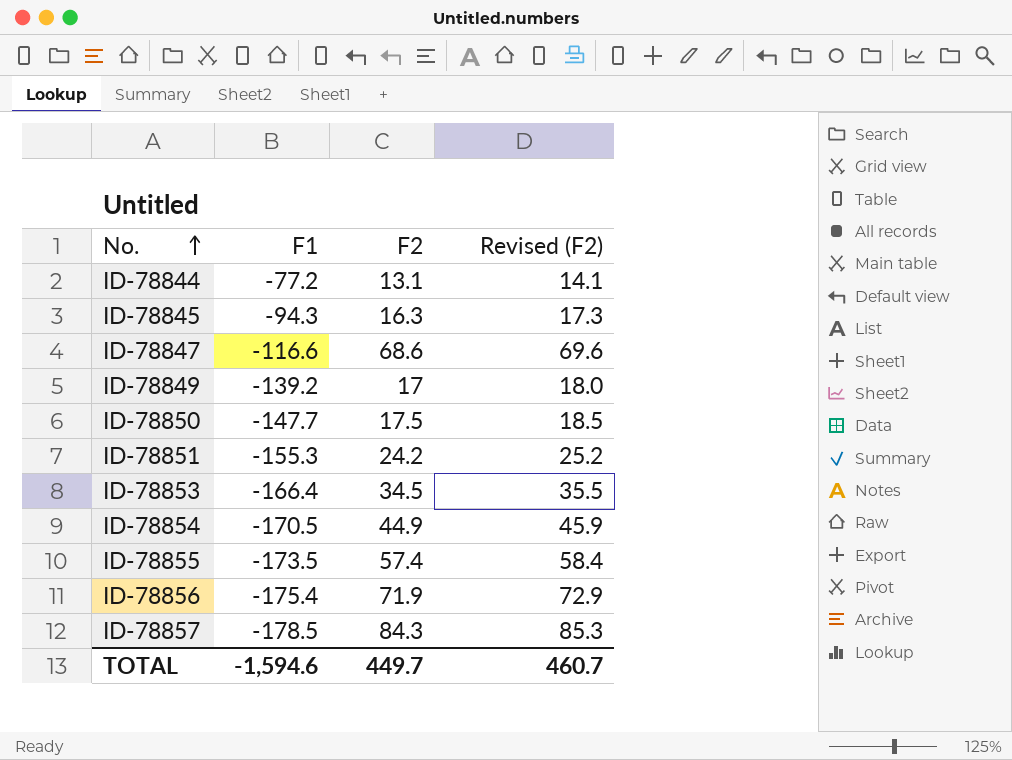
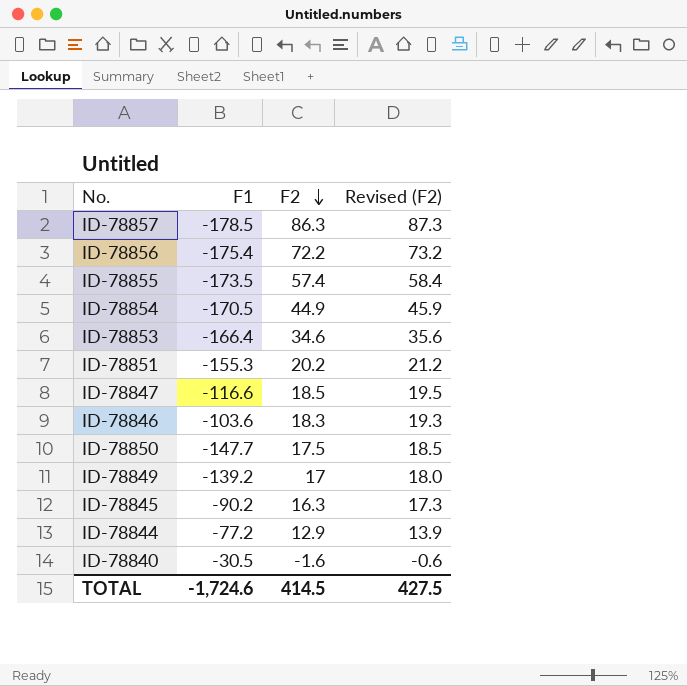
row order: No. ascending -> F2 descending
ID-78857 | F2: 84.3 -> 86.3
ID-78857 | Revised (F2): 85.3 -> 87.3
ID-78856 | F2: 71.9 -> 72.2
ID-78856 | Revised (F2): 72.9 -> 73.2
ID-78853 | F2: 34.5 -> 34.6
ID-78853 | Revised (F2): 35.5 -> 35.6
ID-78851 | F2: 24.2 -> 20.2
ID-78851 | Revised (F2): 25.2 -> 21.2
ID-78847 | F2: 68.6 -> 18.5
ID-78847 | Revised (F2): 69.6 -> 19.5
row ID-78846: none -> -103.6 | 18.3 | 19.3
ID-78845 | F1: -94.3 -> -90.2
ID-78844 | F2: 13.1 -> 12.9
ID-78844 | Revised (F2): 14.1 -> 13.9
row ID-78840: none -> -30.5 | -1.6 | -0.6
TOTAL | F1: -1,594.6 -> -1,724.6
TOTAL | F2: 449.7 -> 414.5
TOTAL | Revised (F2): 460.7 -> 427.5

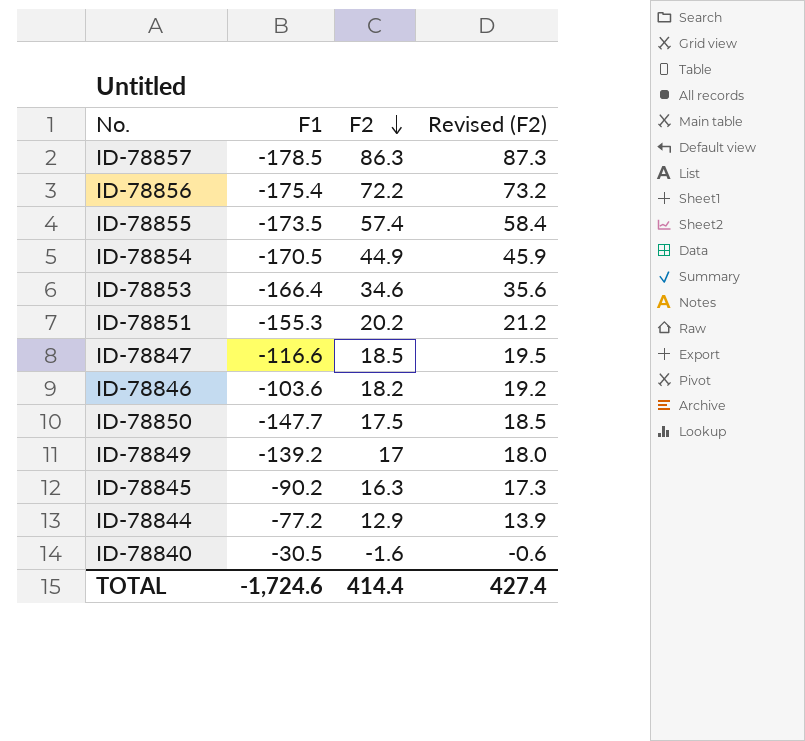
ID-78846 | F2: 18.3 -> 18.2
ID-78846 | Revised (F2): 19.3 -> 19.2
TOTAL | F2: 414.5 -> 414.4
TOTAL | Revised (F2): 427.5 -> 427.4

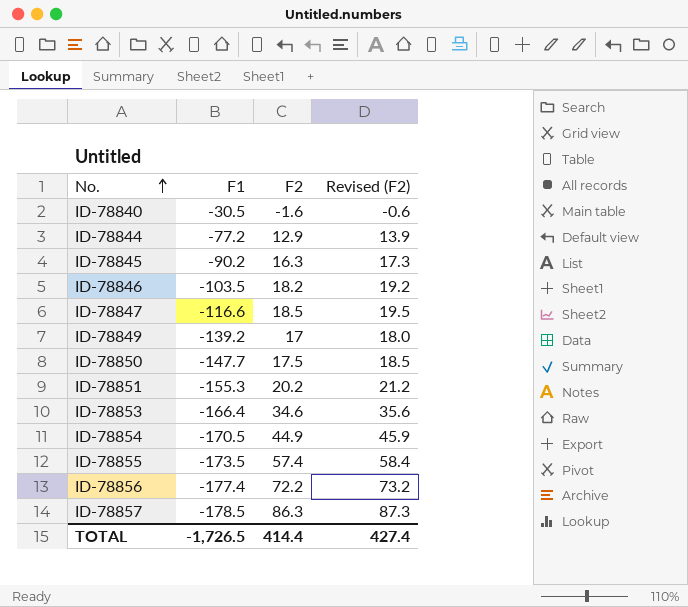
row order: F2 descending -> No. ascending
ID-78846 | F1: -103.6 -> -103.5
ID-78856 | F1: -175.4 -> -177.4
TOTAL | F1: -1,724.6 -> -1,726.5

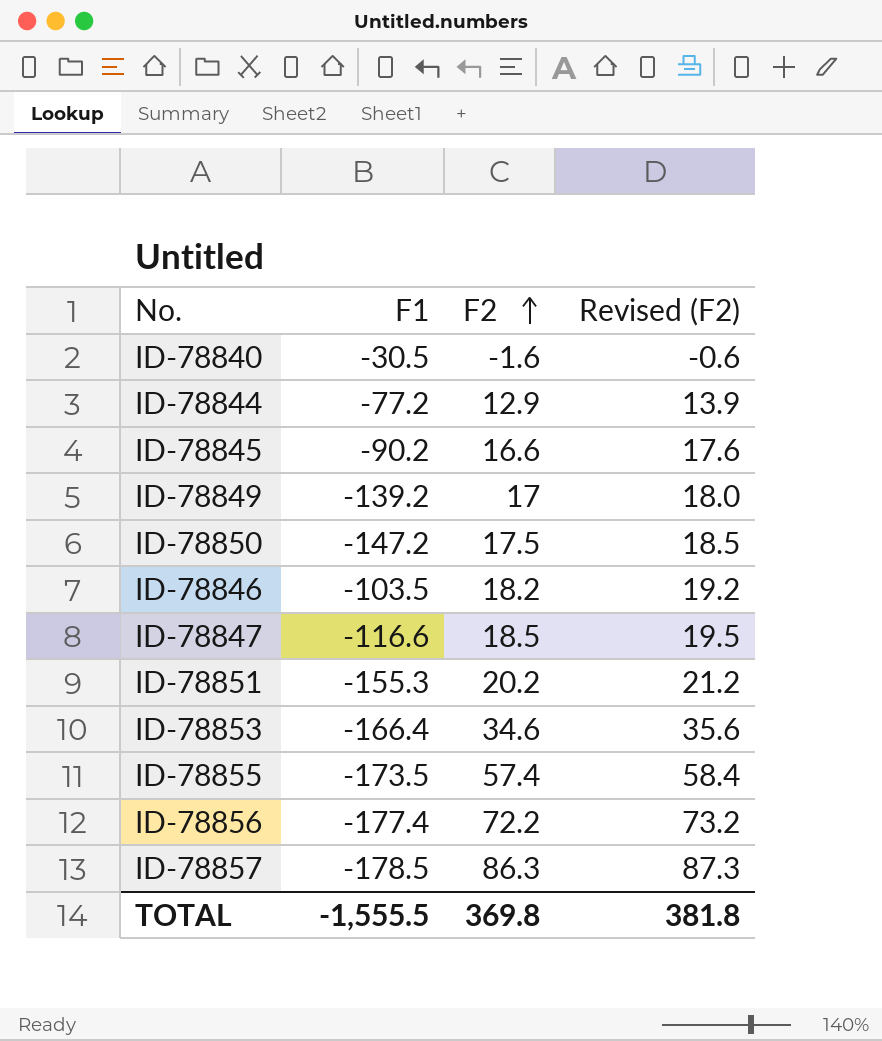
row order: No. ascending -> F2 ascending
row ID-78854: -170.5 | 44.9 | 45.9 -> none
ID-78845 | F2: 16.3 -> 16.6
ID-78845 | Revised (F2): 17.3 -> 17.6
ID-78850 | F1: -147.7 -> -147.2
TOTAL | F1: -1,726.5 -> -1,555.5
TOTAL | F2: 414.4 -> 369.8
TOTAL | Revised (F2): 427.4 -> 381.8

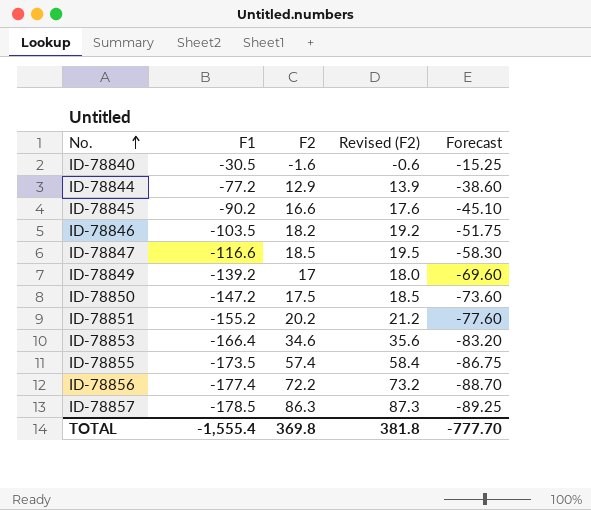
row order: F2 ascending -> No. ascending
column Forecast | formula: none -> [F1] * 0.5
ID-78851 | F1: -155.3 -> -155.2
TOTAL | F1: -1,555.5 -> -1,555.4

